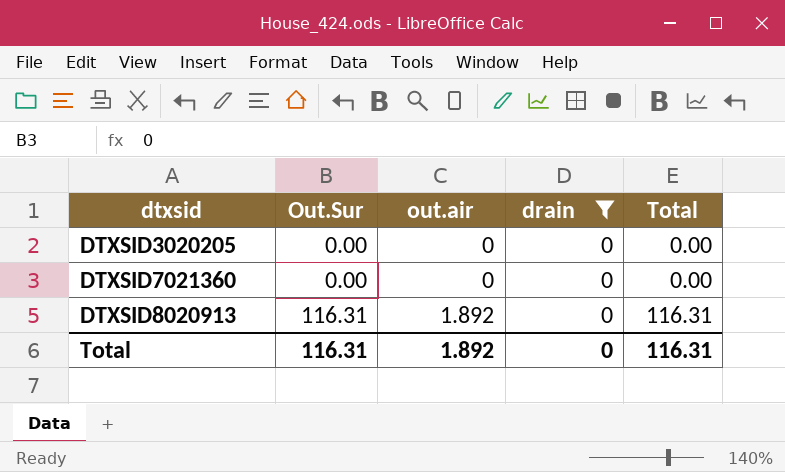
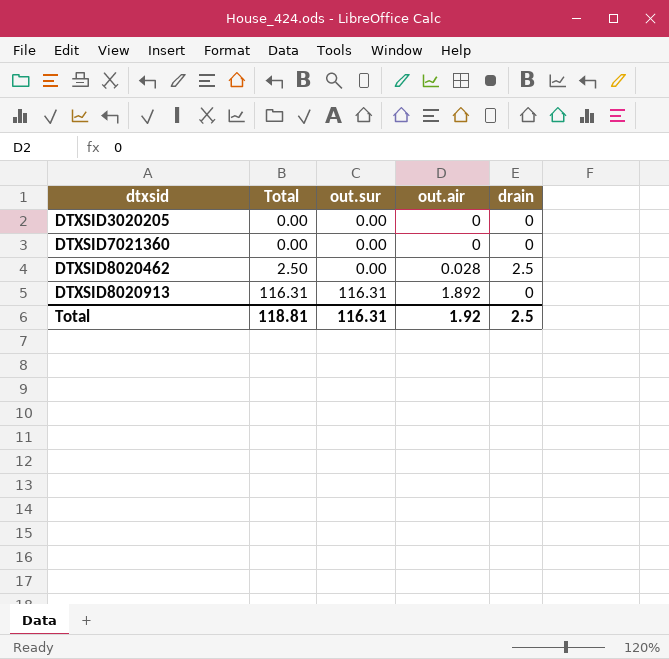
filter: drain = 0 -> none
column Total | position: 5 -> 2
column name: Out.Sur -> out.sur
Total | Total: 116.31 -> 118.81
Total | out.air: 1.892 -> 1.92
Total | drain: 0 -> 2.5

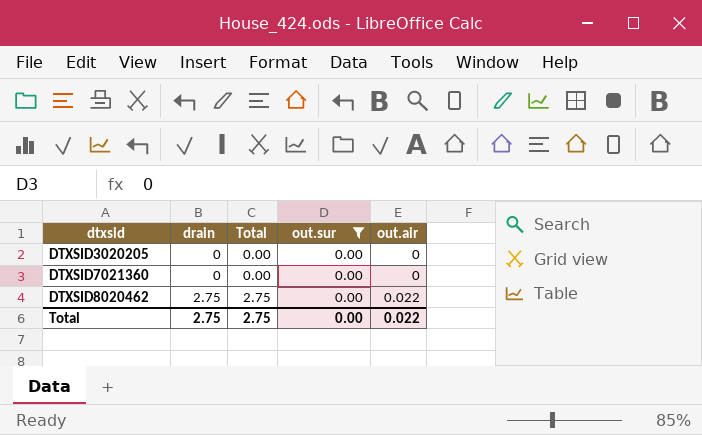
filter: none -> out.sur = 0.00
column drain | position: 5 -> 2
DTXSID8020462 | drain: 2.5 -> 2.75
DTXSID8020462 | Total: 2.50 -> 2.75
DTXSID8020462 | out.air: 0.028 -> 0.022
Total | drain: 2.5 -> 2.75
Total | Total: 118.81 -> 2.75
Total | out.sur: 116.31 -> 0.00
Total | out.air: 1.92 -> 0.022

